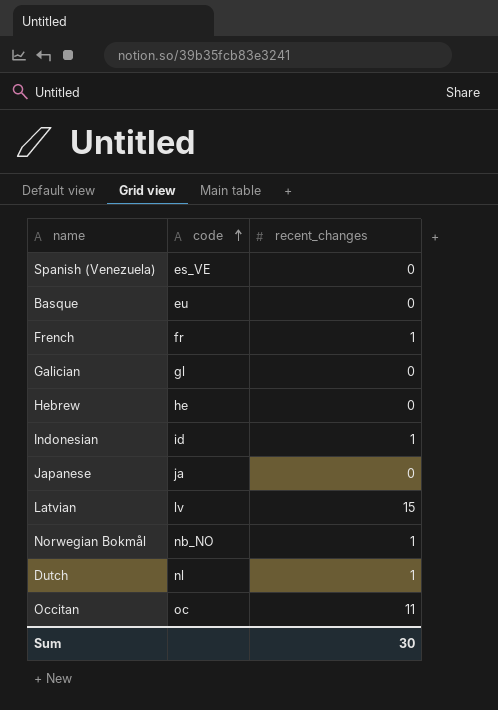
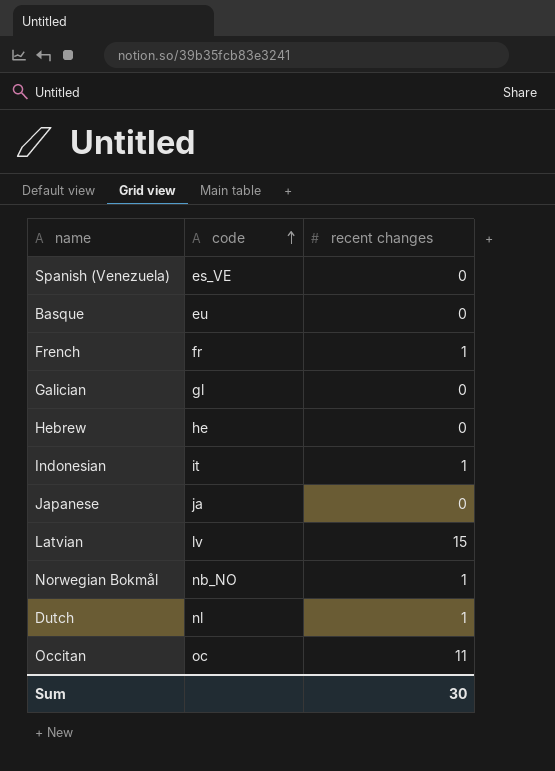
column name: recent_changes -> recent changes
Indonesian | code: id -> it

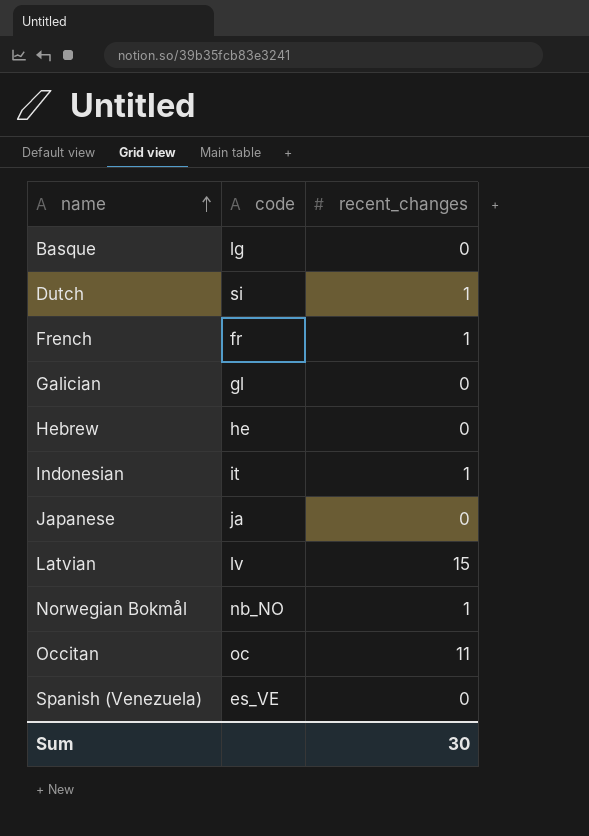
row order: code ascending -> name ascending
column name: recent changes -> recent_changes
Basque | code: eu -> lg
Dutch | code: nl -> si

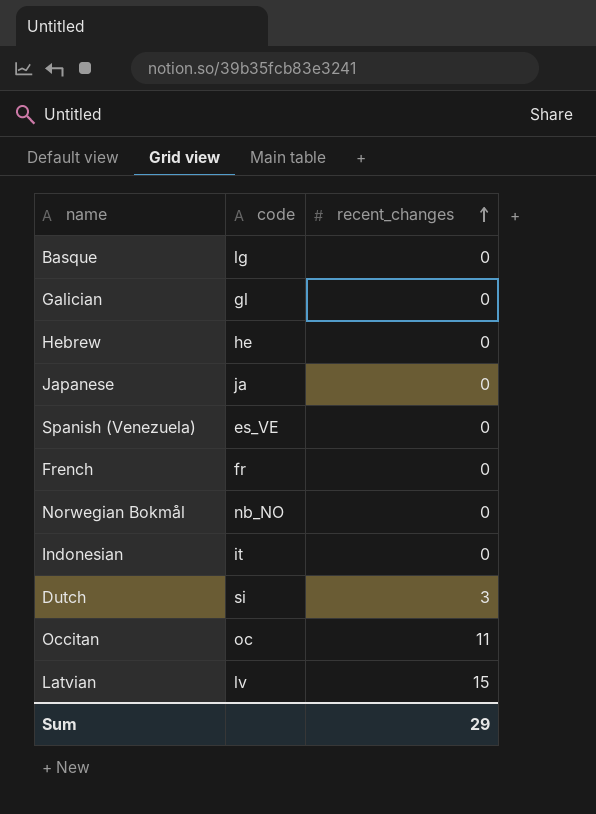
row order: name ascending -> recent_changes ascending
French | recent_changes: 1 -> 0
Norwegian Bokmål | recent_changes: 1 -> 0
Indonesian | recent_changes: 1 -> 0
Dutch | recent_changes: 1 -> 3
Sum | recent_changes: 30 -> 29

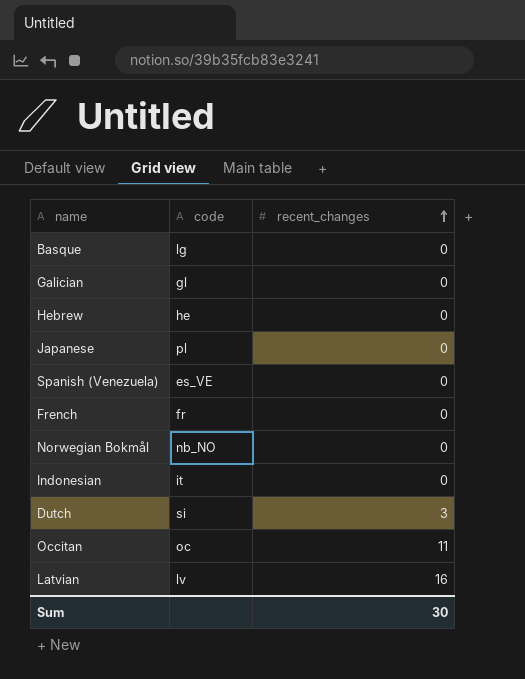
Japanese | code: ja -> pl
Latvian | recent_changes: 15 -> 16
Sum | recent_changes: 29 -> 30

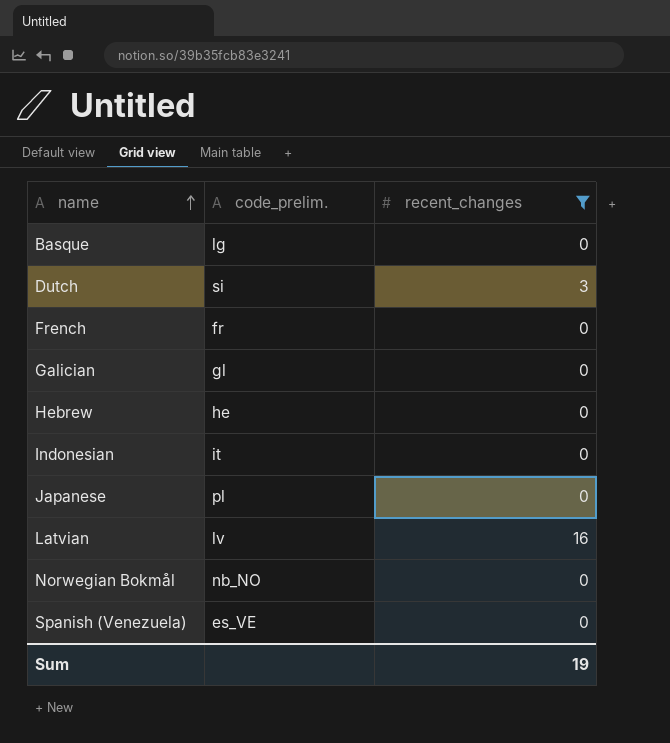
filter: none -> recent_changes != 11
row order: recent_changes ascending -> name ascending
column name: code -> code_prelim.
Sum | recent_changes: 30 -> 19

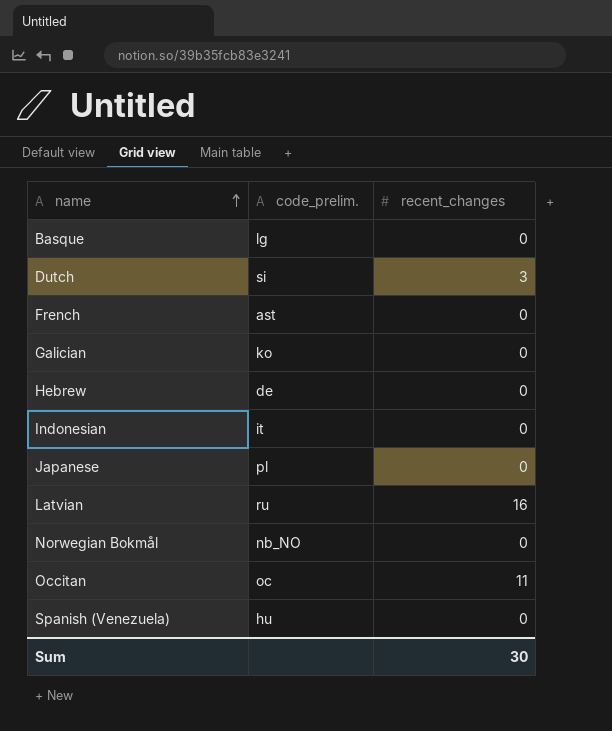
filter: recent_changes != 11 -> none
French | code_prelim.: fr -> ast
Galician | code_prelim.: gl -> ko
Hebrew | code_prelim.: he -> de
Latvian | code_prelim.: lv -> ru
Spanish (Venezuela) | code_prelim.: es_VE -> hu
Sum | recent_changes: 19 -> 30

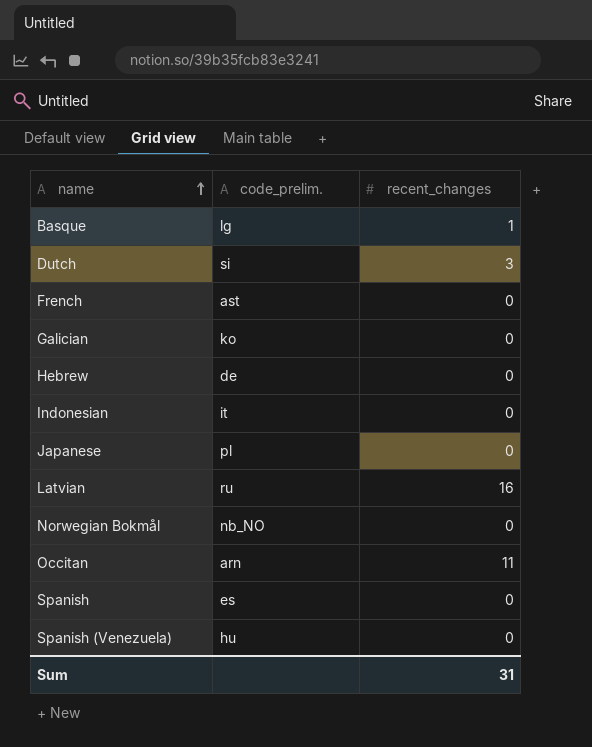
Basque | recent_changes: 0 -> 1
Occitan | code_prelim.: oc -> arn
row Spanish: none -> es | 0
Sum | recent_changes: 30 -> 31

